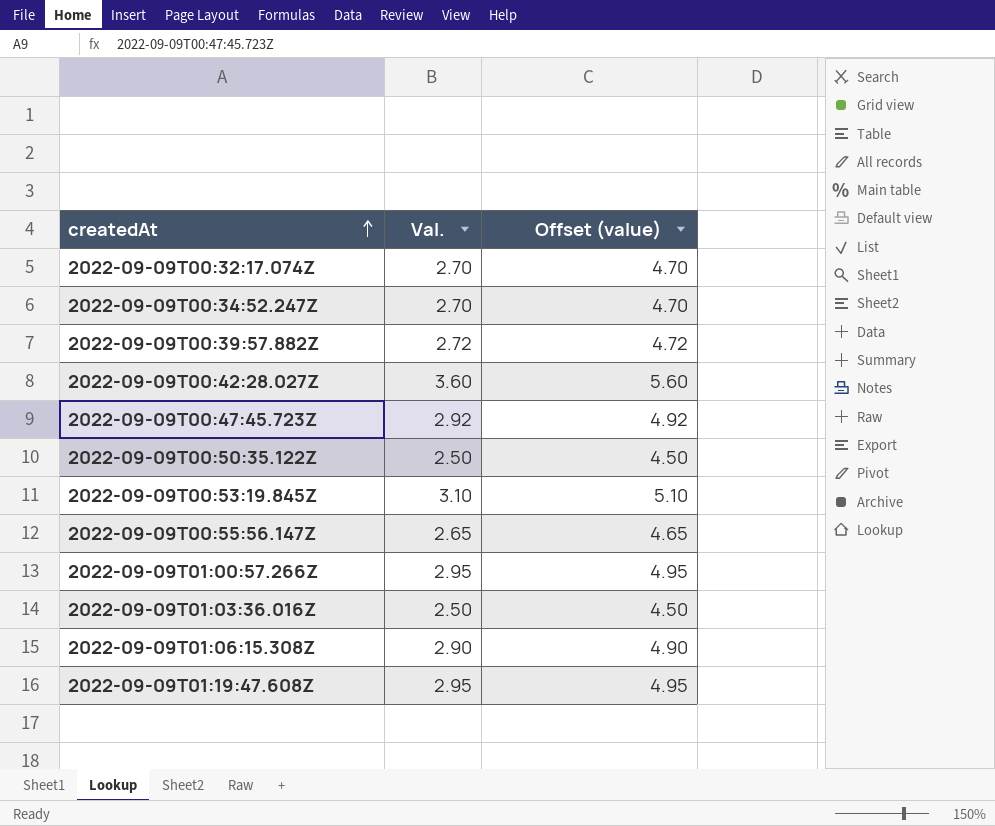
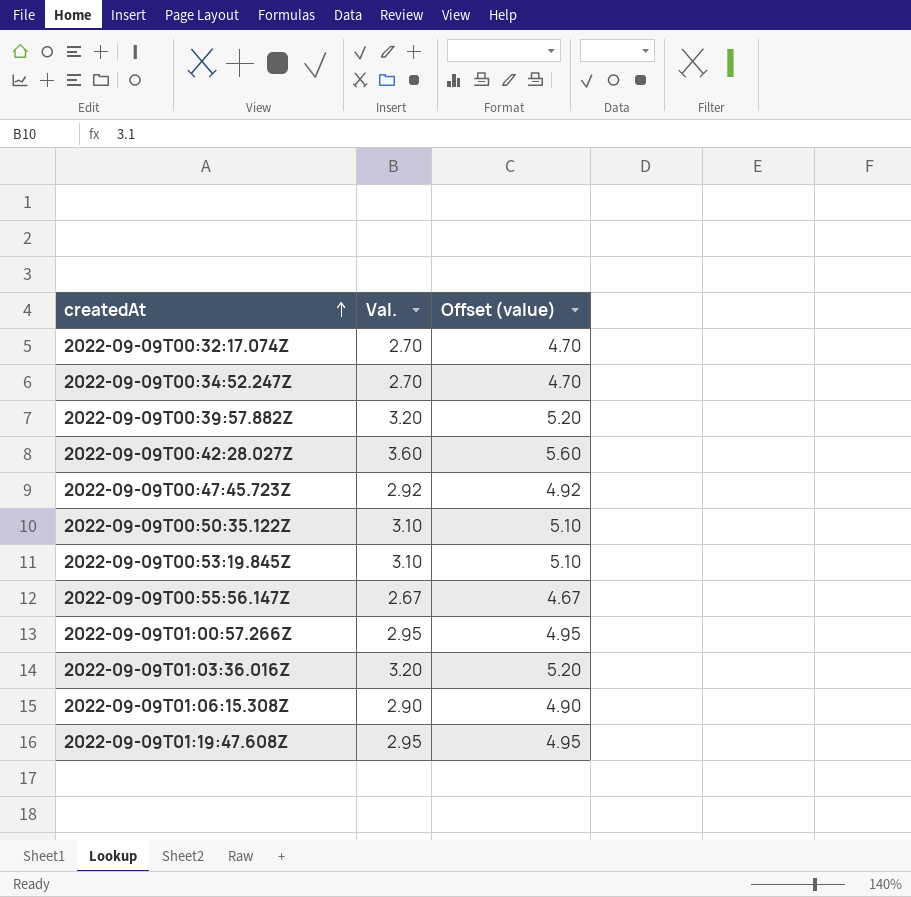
2022-09-09T00:39:57.882Z | Val.: 2.72 -> 3.20
2022-09-09T00:39:57.882Z | Offset (value): 4.72 -> 5.20
2022-09-09T00:50:35.122Z | Val.: 2.50 -> 3.10
2022-09-09T00:50:35.122Z | Offset (value): 4.50 -> 5.10
2022-09-09T00:55:56.147Z | Val.: 2.65 -> 2.67
2022-09-09T00:55:56.147Z | Offset (value): 4.65 -> 4.67
2022-09-09T01:03:36.016Z | Val.: 2.50 -> 3.20
2022-09-09T01:03:36.016Z | Offset (value): 4.50 -> 5.20

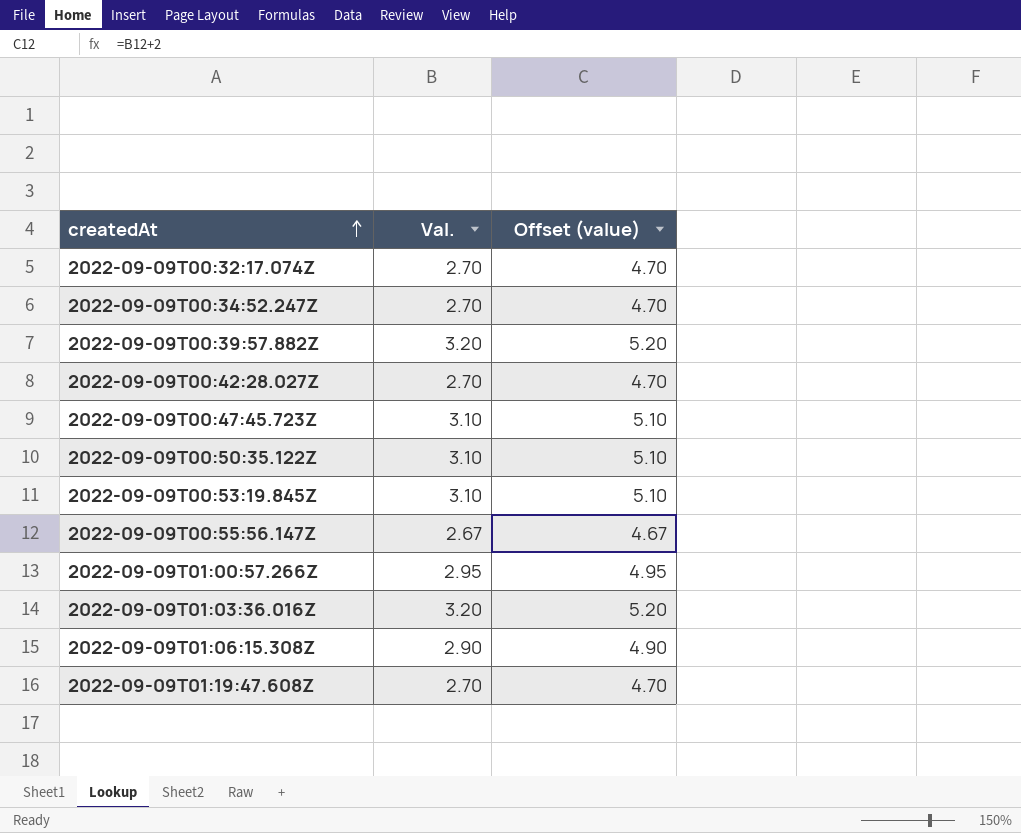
2022-09-09T00:42:28.027Z | Val.: 3.60 -> 2.70
2022-09-09T00:42:28.027Z | Offset (value): 5.60 -> 4.70
2022-09-09T00:47:45.723Z | Val.: 2.92 -> 3.10
2022-09-09T00:47:45.723Z | Offset (value): 4.92 -> 5.10
2022-09-09T01:19:47.608Z | Val.: 2.95 -> 2.70
2022-09-09T01:19:47.608Z | Offset (value): 4.95 -> 4.70

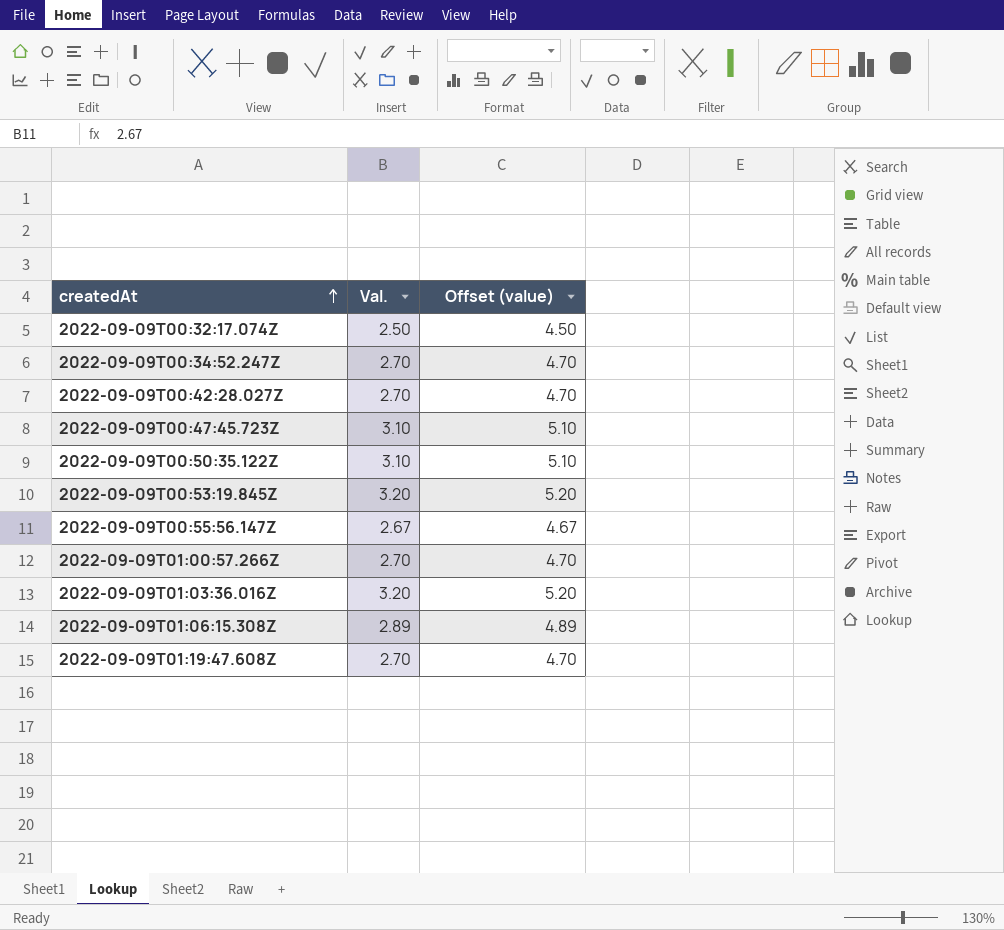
row 2022-09-09T00:39:57.882Z: 3.20 | 5.20 -> none
2022-09-09T00:32:17.074Z | Val.: 2.70 -> 2.50
2022-09-09T00:32:17.074Z | Offset (value): 4.70 -> 4.50
2022-09-09T00:53:19.845Z | Val.: 3.10 -> 3.20
2022-09-09T00:53:19.845Z | Offset (value): 5.10 -> 5.20
2022-09-09T01:00:57.266Z | Val.: 2.95 -> 2.70
2022-09-09T01:00:57.266Z | Offset (value): 4.95 -> 4.70
2022-09-09T01:06:15.308Z | Val.: 2.90 -> 2.89
2022-09-09T01:06:15.308Z | Offset (value): 4.90 -> 4.89

